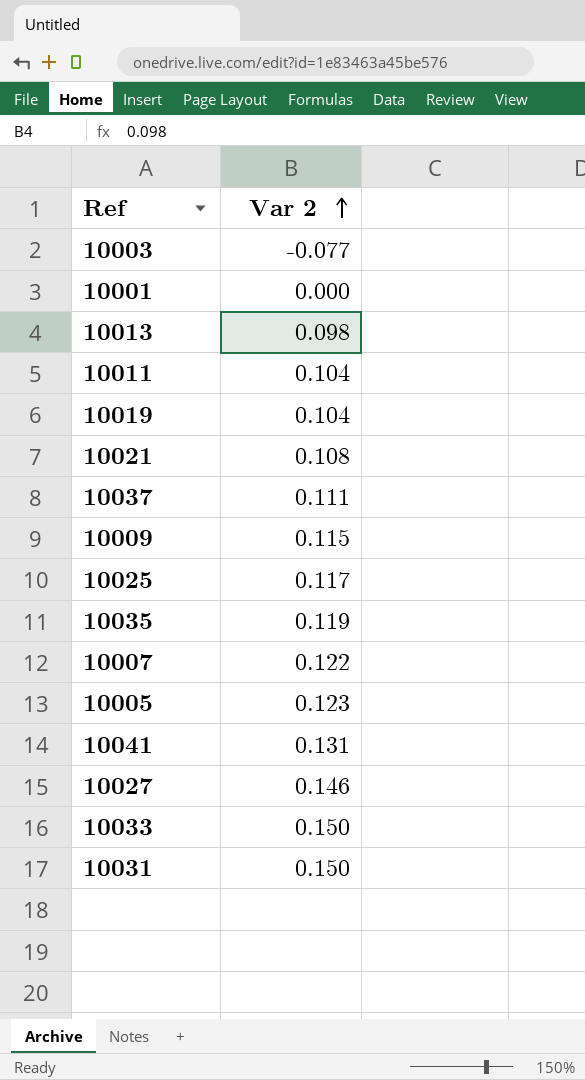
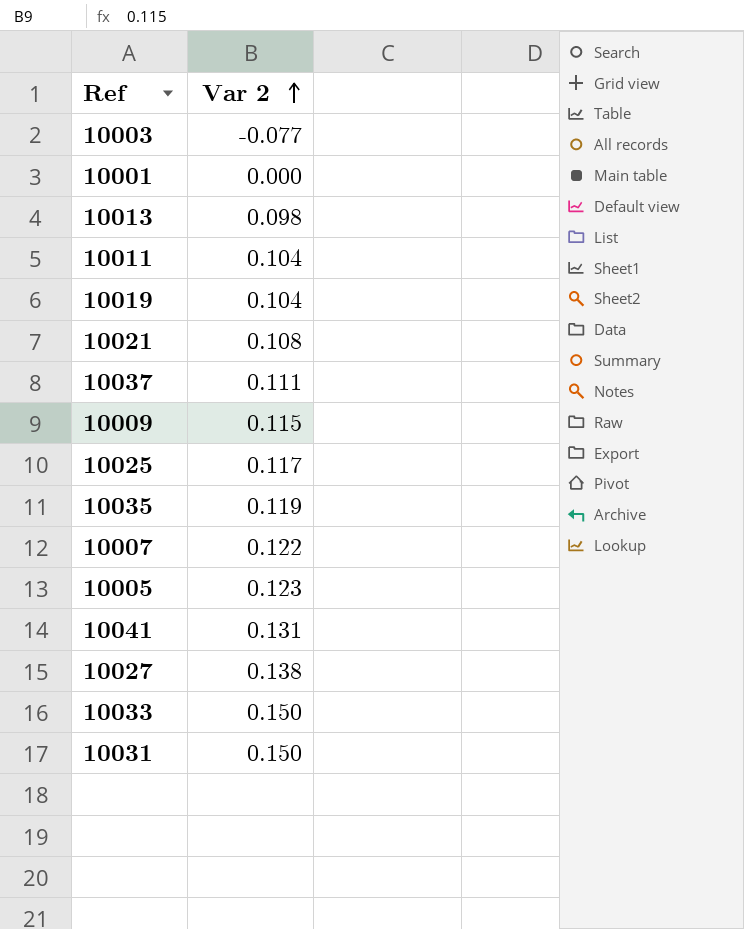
10027 | Var 2: 0.146 -> 0.138

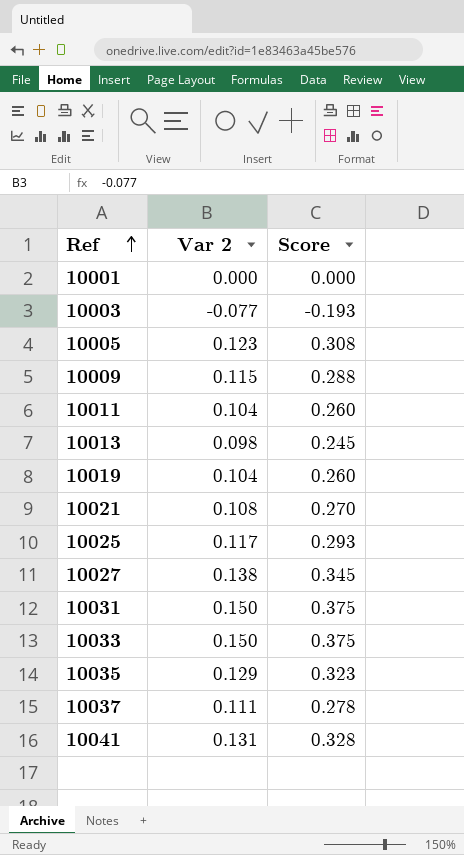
row order: Var 2 ascending -> Ref ascending
column Score | formula: none -> [Var 2] * 2.5
row 10007: 0.122 -> none
10035 | Var 2: 0.119 -> 0.129

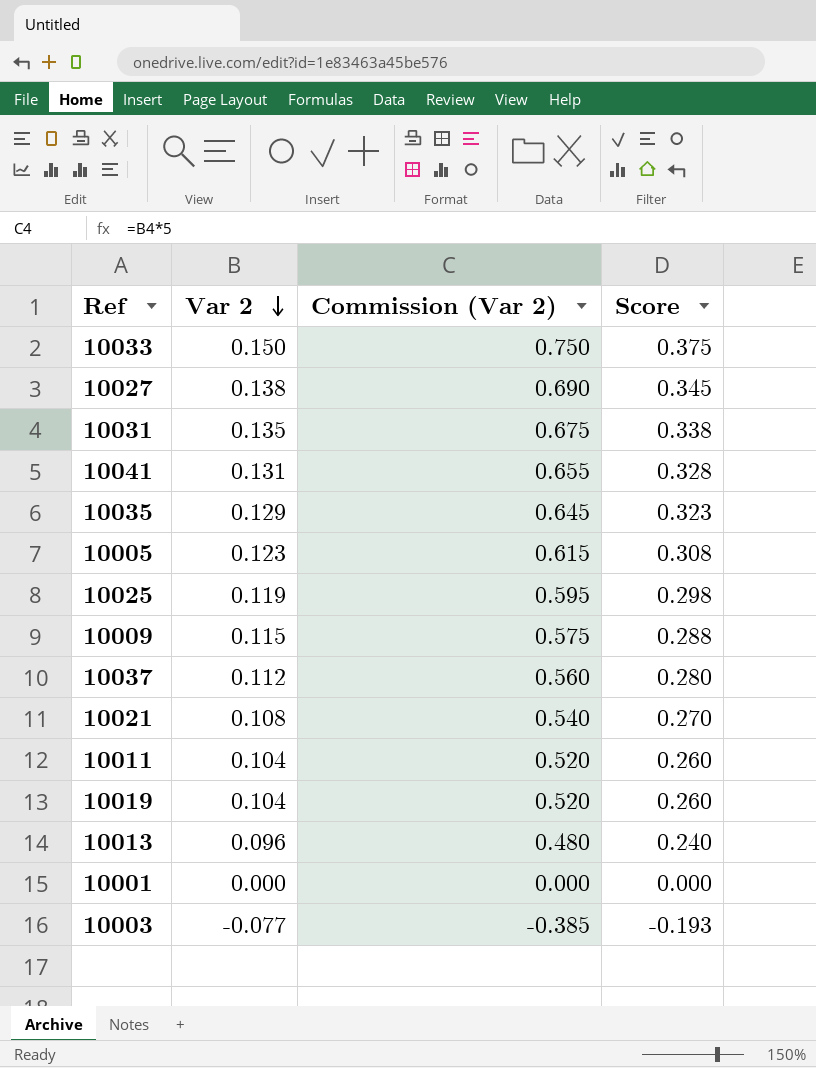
row order: Ref ascending -> Var 2 descending
column Commission (Var 2) | formula: none -> [Var 2] * 5
10031 | Var 2: 0.150 -> 0.135
10031 | Score: 0.375 -> 0.338
10025 | Var 2: 0.117 -> 0.119
10025 | Score: 0.293 -> 0.298
10037 | Var 2: 0.111 -> 0.112
10037 | Score: 0.278 -> 0.280
10013 | Var 2: 0.098 -> 0.096
10013 | Score: 0.245 -> 0.240

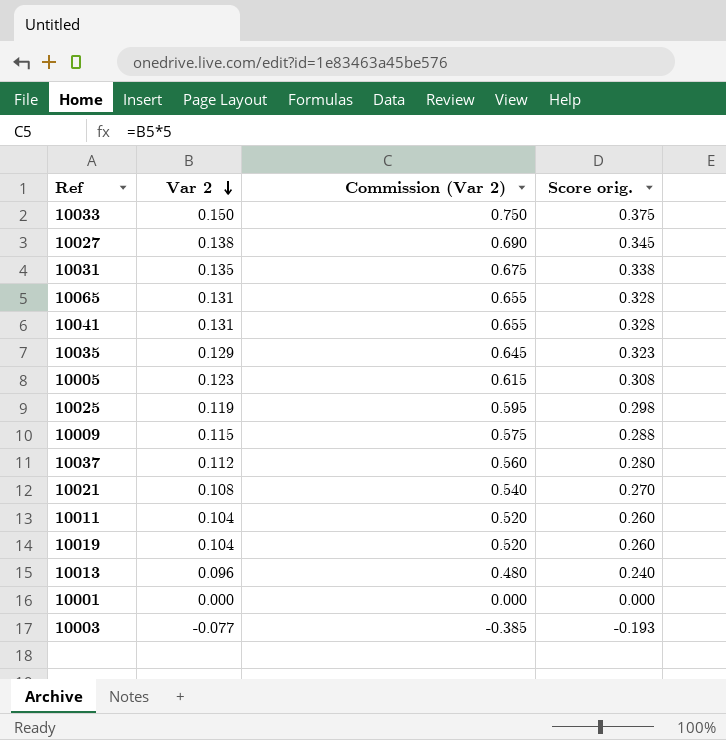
column name: Score -> Score orig.
row 10065: none -> 0.131 | 0.655 | 0.328

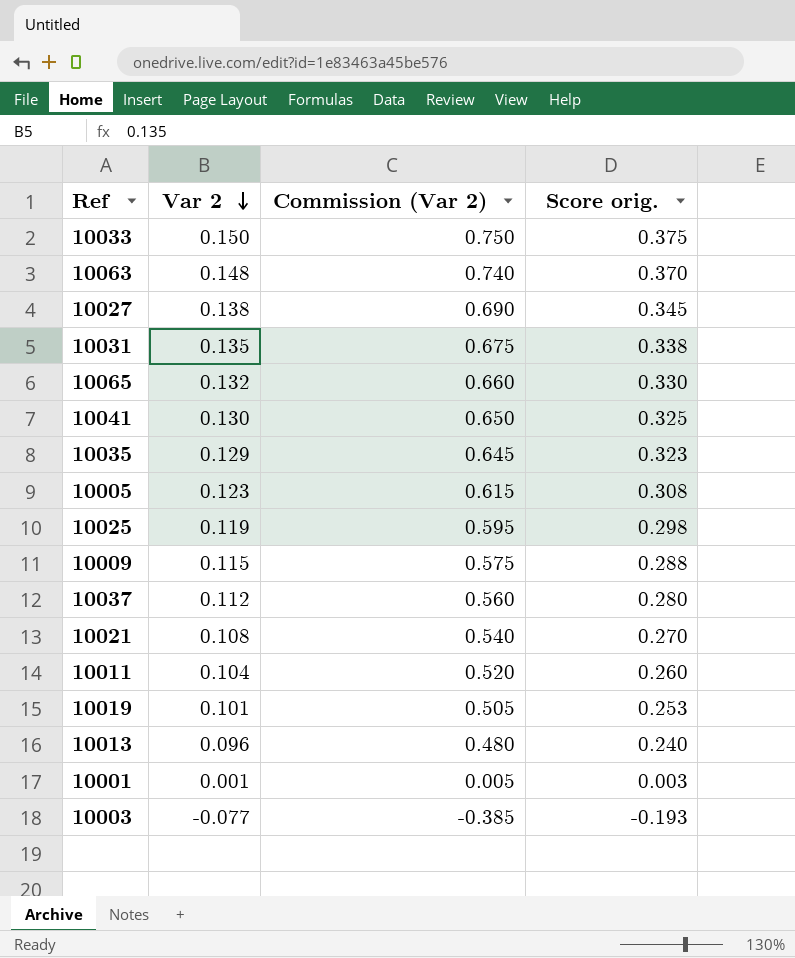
row 10063: none -> 0.148 | 0.740 | 0.370
10065 | Var 2: 0.131 -> 0.132
10065 | Commission (Var 2): 0.655 -> 0.660
10065 | Score orig.: 0.328 -> 0.330
10041 | Var 2: 0.131 -> 0.130
10041 | Commission (Var 2): 0.655 -> 0.650
10041 | Score orig.: 0.328 -> 0.325
10019 | Var 2: 0.104 -> 0.101
10019 | Commission (Var 2): 0.520 -> 0.505
10019 | Score orig.: 0.260 -> 0.253
10001 | Var 2: 0.000 -> 0.001
10001 | Commission (Var 2): 0.000 -> 0.005
10001 | Score orig.: 0.000 -> 0.003

